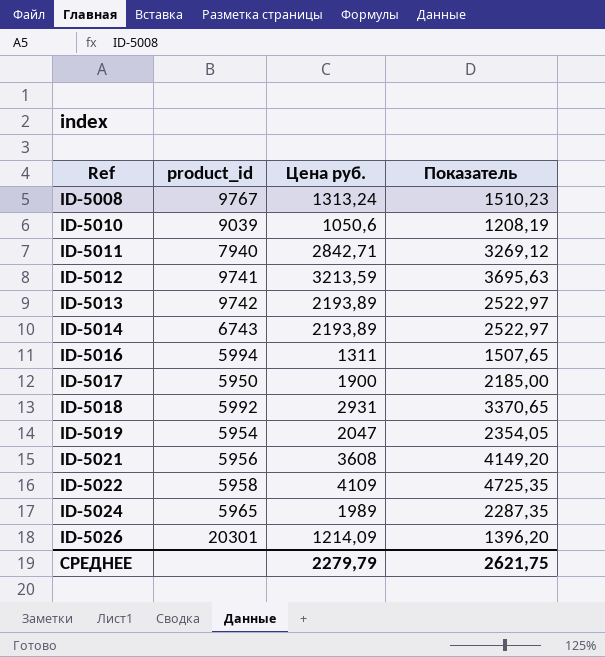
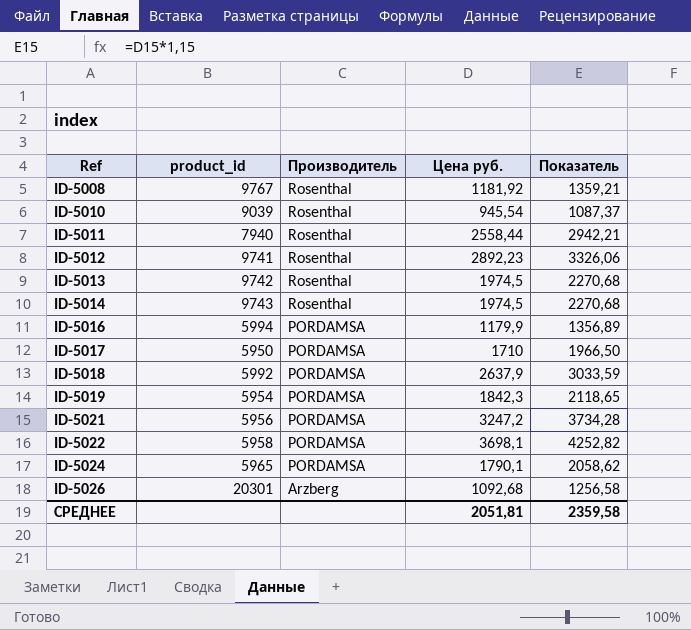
column Производитель | position: none -> 3
ID-5008 | Цена руб.: 1313,24 -> 1181,92
ID-5008 | Показатель: 1510,23 -> 1359,21
ID-5010 | Цена руб.: 1050,6 -> 945,54
ID-5010 | Показатель: 1208,19 -> 1087,37
ID-5011 | Цена руб.: 2842,71 -> 2558,44
ID-5011 | Показатель: 3269,12 -> 2942,21
ID-5012 | Цена руб.: 3213,59 -> 2892,23
ID-5012 | Показатель: 3695,63 -> 3326,06
ID-5013 | Цена руб.: 2193,89 -> 1974,5
ID-5013 | Показатель: 2522,97 -> 2270,68
ID-5014 | product_id: 6743 -> 9743
ID-5014 | Цена руб.: 2193,89 -> 1974,5
ID-5014 | Показатель: 2522,97 -> 2270,68
ID-5016 | Цена руб.: 1311 -> 1179,9
ID-5016 | Показатель: 1507,65 -> 1356,89
ID-5017 | Цена руб.: 1900 -> 1710
ID-5017 | Показатель: 2185,00 -> 1966,50
ID-5018 | Цена руб.: 2931 -> 2637,9
ID-5018 | Показатель: 3370,65 -> 3033,59
ID-5019 | Цена руб.: 2047 -> 1842,3
ID-5019 | Показатель: 2354,05 -> 2118,65
ID-5021 | Цена руб.: 3608 -> 3247,2
ID-5021 | Показатель: 4149,20 -> 3734,28
ID-5022 | Цена руб.: 4109 -> 3698,1
ID-5022 | Показатель: 4725,35 -> 4252,82
ID-5024 | Цена руб.: 1989 -> 1790,1
ID-5024 | Показатель: 2287,35 -> 2058,62
ID-5026 | Цена руб.: 1214,09 -> 1092,68
ID-5026 | Показатель: 1396,20 -> 1256,58
СРЕДНЕЕ | Цена руб.: 2279,79 -> 2051,81
СРЕДНЕЕ | Показатель: 2621,75 -> 2359,58

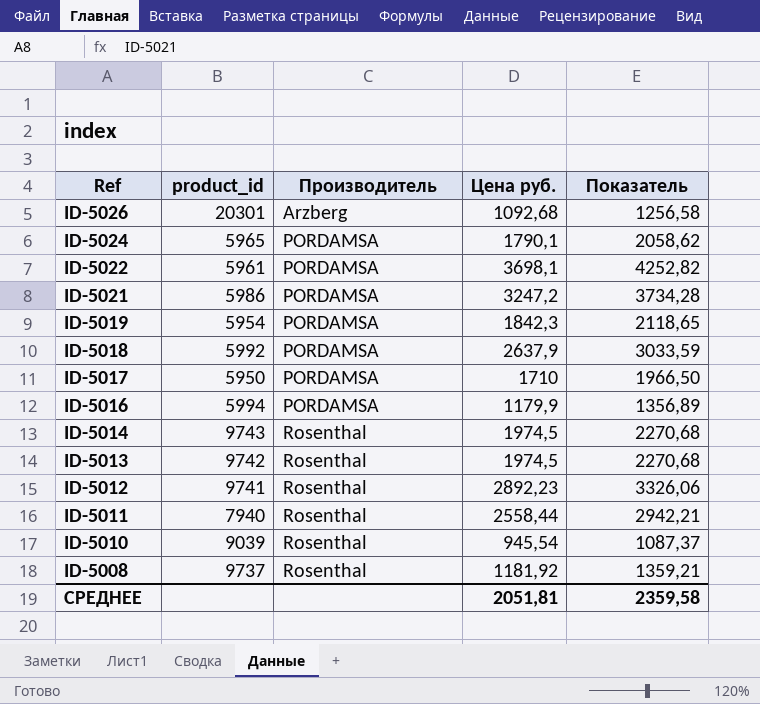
row order: Ref ascending -> Ref descending
ID-5022 | product_id: 5958 -> 5961
ID-5021 | product_id: 5956 -> 5986
ID-5008 | product_id: 9767 -> 9737

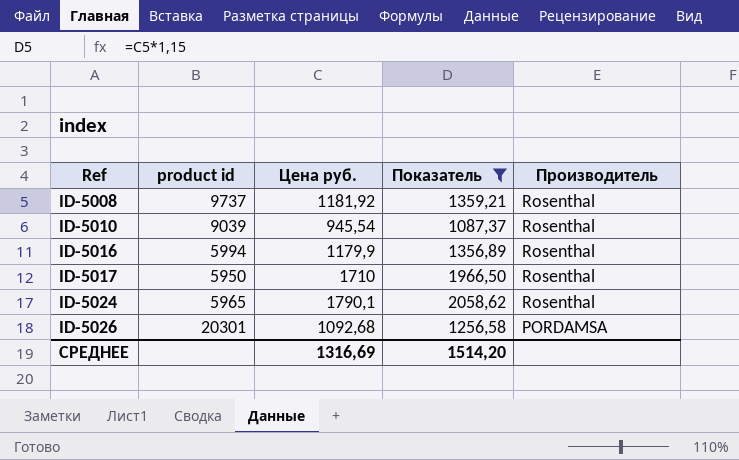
filter: none -> Показатель <= 2058,62
row order: Ref descending -> Ref ascending
column name: product_id -> product id
column Производитель | position: 3 -> 5
ID-5016 | Производитель: PORDAMSA -> Rosenthal
ID-5017 | Производитель: PORDAMSA -> Rosenthal
ID-5024 | Производитель: PORDAMSA -> Rosenthal
ID-5026 | Производитель: Arzberg -> PORDAMSA
СРЕДНЕЕ | Цена руб.: 2051,81 -> 1316,69
СРЕДНЕЕ | Показатель: 2359,58 -> 1514,20

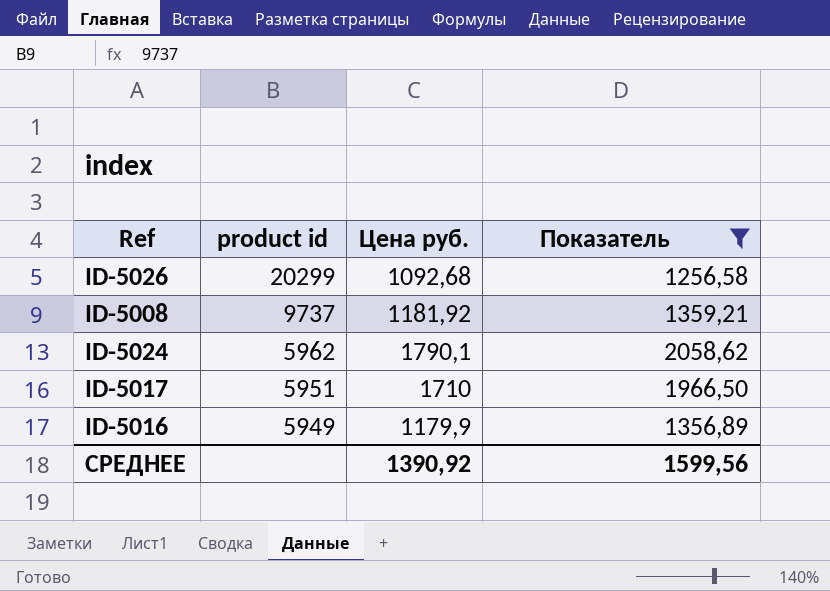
row order: Ref ascending -> product id descending
column Производитель | position: 5 -> none
row ID-5010: 9039 | 945,54 | 1087,37 | Rosenthal -> none
ID-5026 | product id: 20301 -> 20299
ID-5024 | product id: 5965 -> 5962
ID-5017 | product id: 5950 -> 5951
ID-5016 | product id: 5994 -> 5949
СРЕДНЕЕ | Цена руб.: 1316,69 -> 1390,92
СРЕДНЕЕ | Показатель: 1514,20 -> 1599,56

